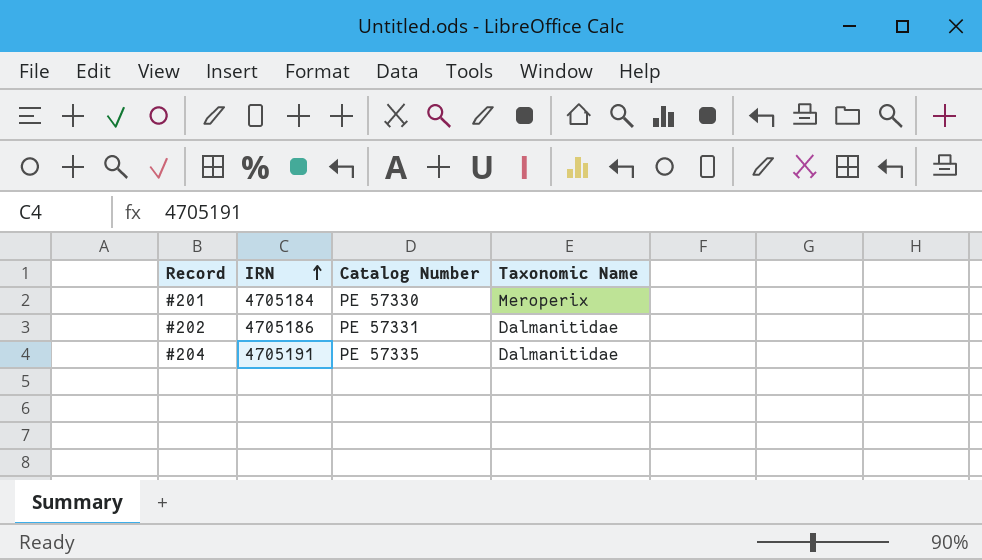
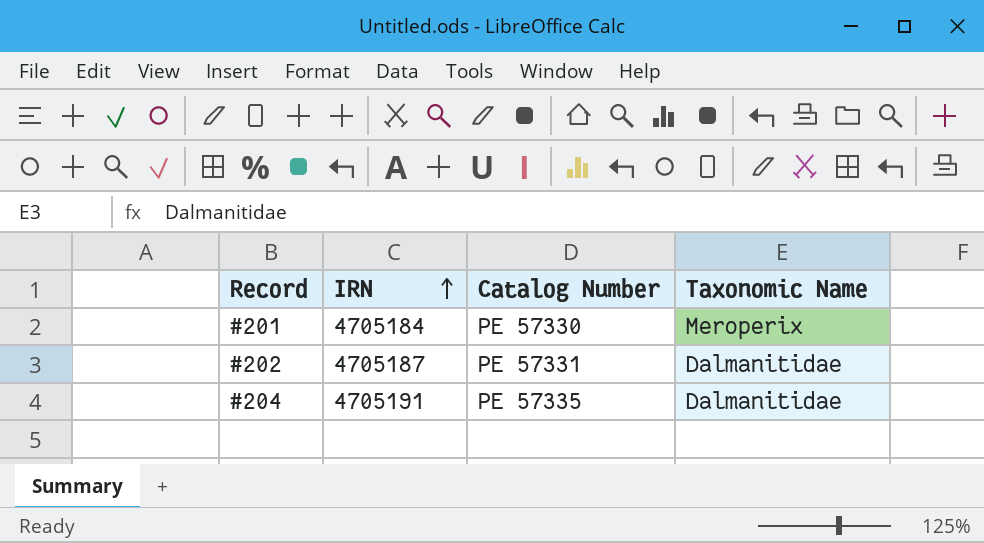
#202 | IRN: 4705186 -> 4705187

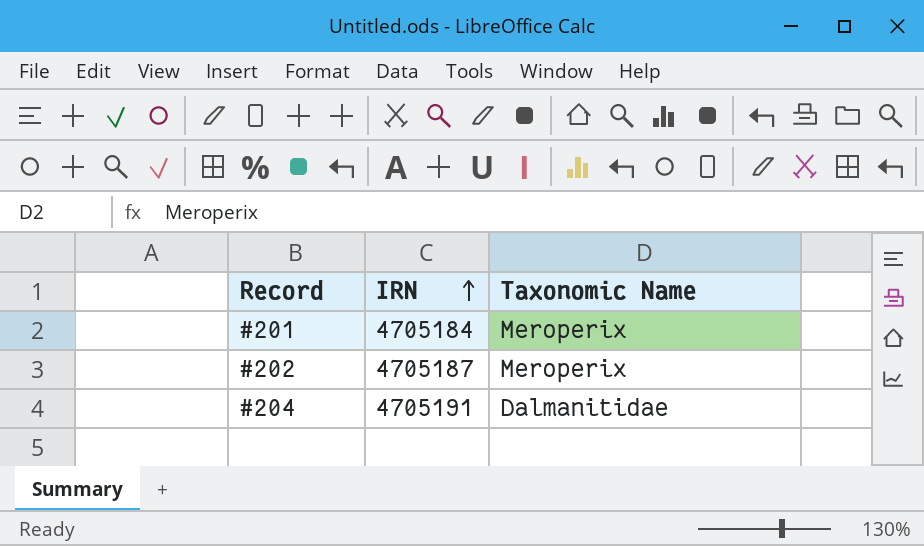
column Catalog Number | position: 3 -> none
#202 | Taxonomic Name: Dalmanitidae -> Meroperix

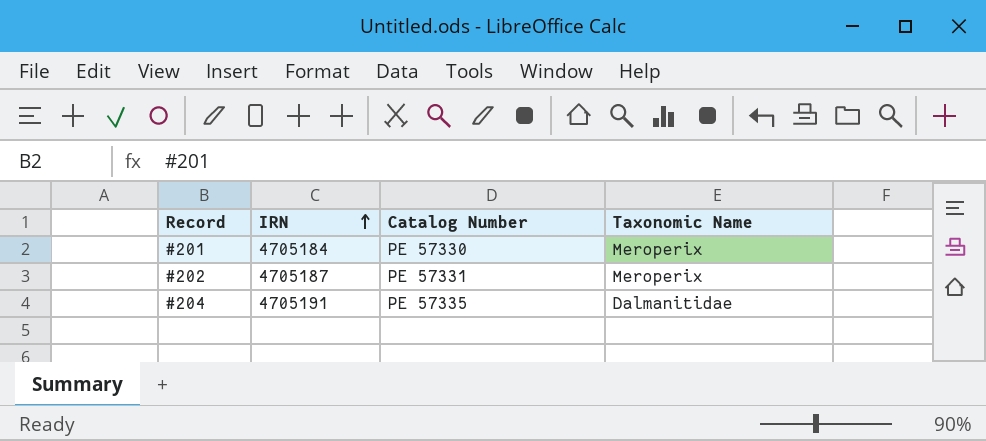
column Catalog Number | position: none -> 3

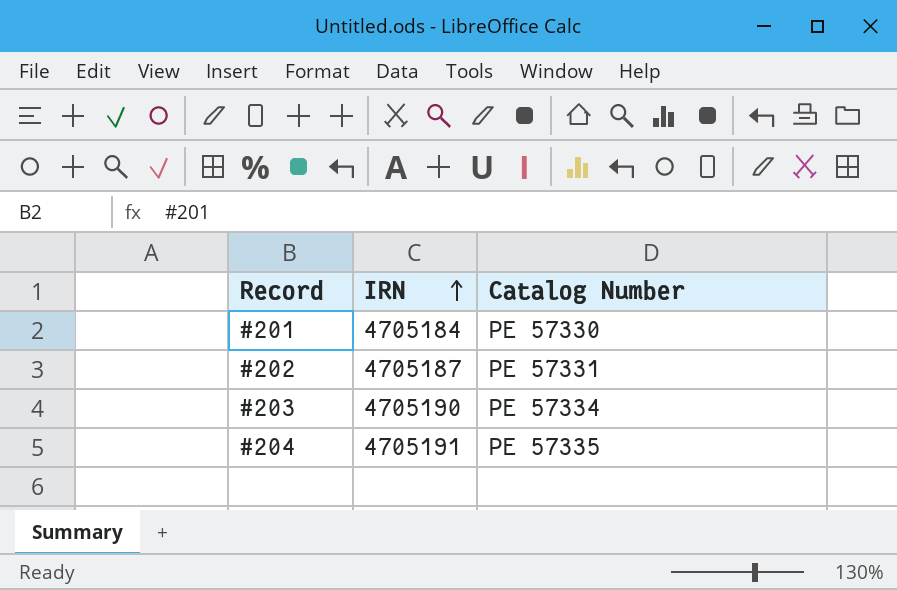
column Taxonomic Name | position: 4 -> none
row #203: none -> 4705190 | PE 57334

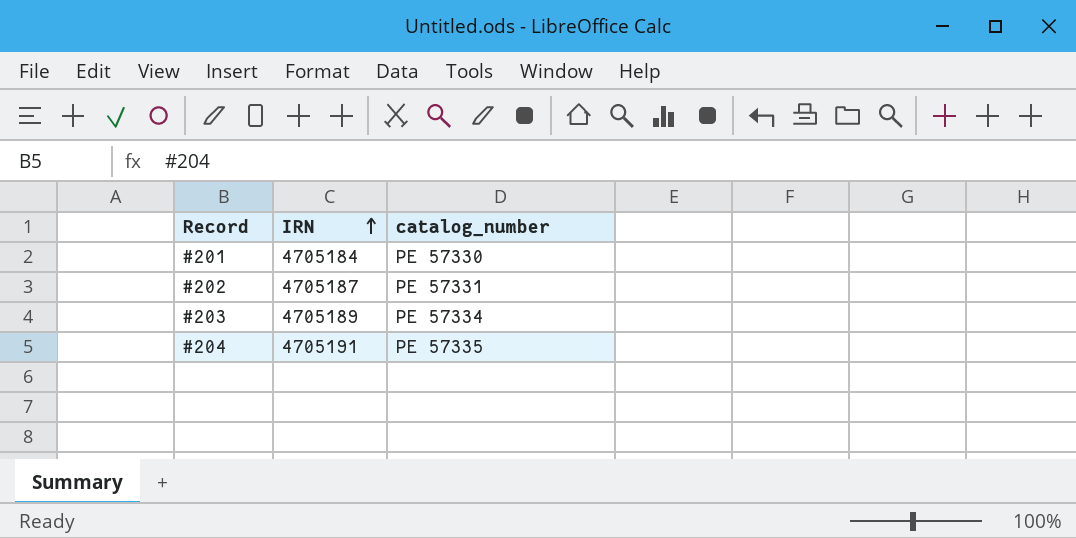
column name: Catalog Number -> catalog_number
#203 | IRN: 4705190 -> 4705189

